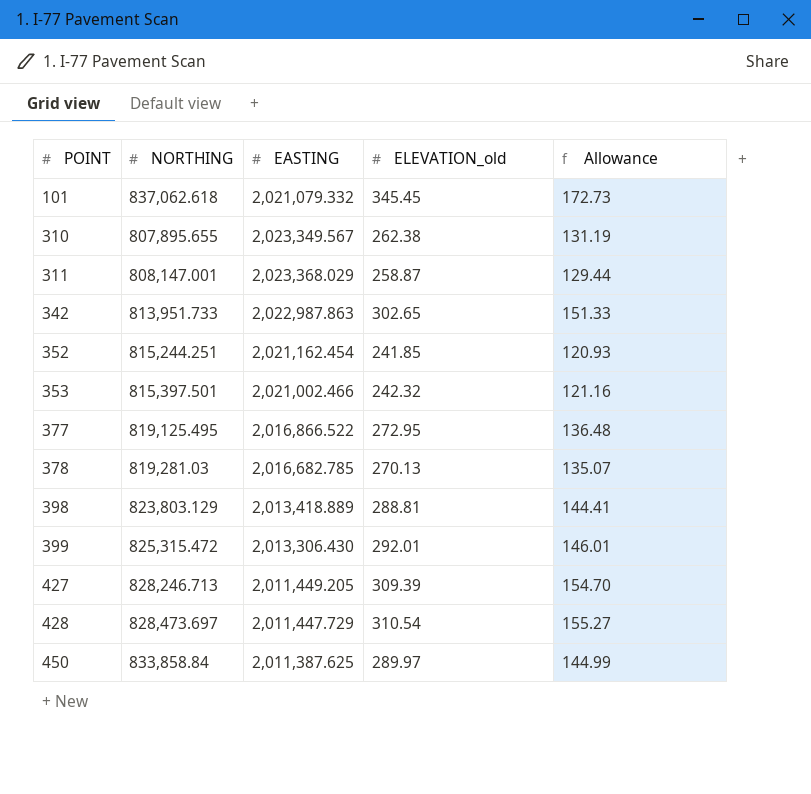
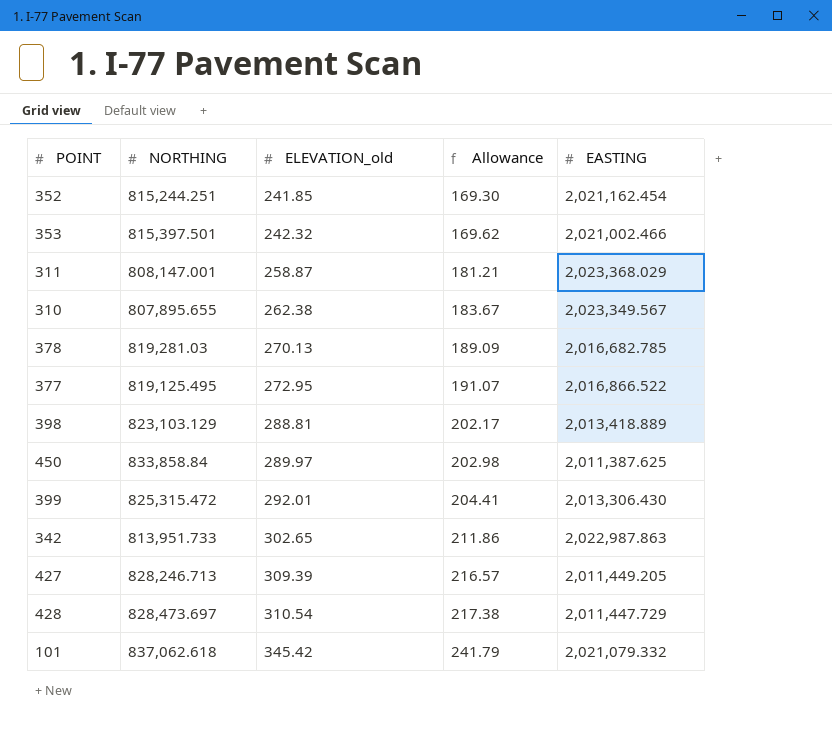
row order: POINT ascending -> ELEVATION_old ascending
column Allowance | formula: [ELEVATION_old] * 0.5 -> [ELEVATION_old] * 0.7
column EASTING | position: 3 -> 5
398 | NORTHING: 823,803.129 -> 823,103.129
101 | ELEVATION_old: 345.45 -> 345.42

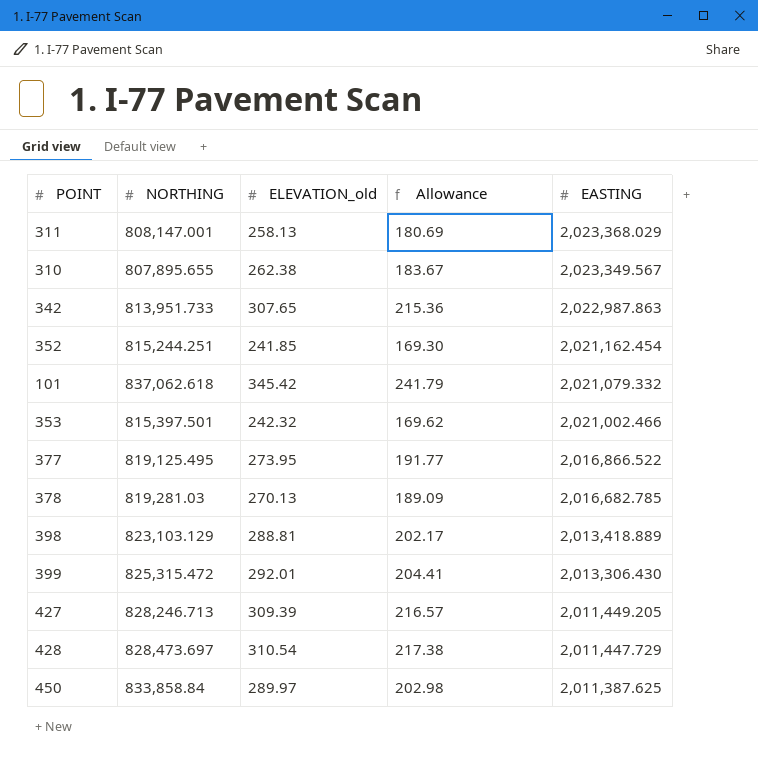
row order: ELEVATION_old ascending -> EASTING descending
311 | ELEVATION_old: 258.87 -> 258.13
311 | Allowance: 181.21 -> 180.69
342 | ELEVATION_old: 302.65 -> 307.65
342 | Allowance: 211.86 -> 215.36
377 | ELEVATION_old: 272.95 -> 273.95
377 | Allowance: 191.07 -> 191.77

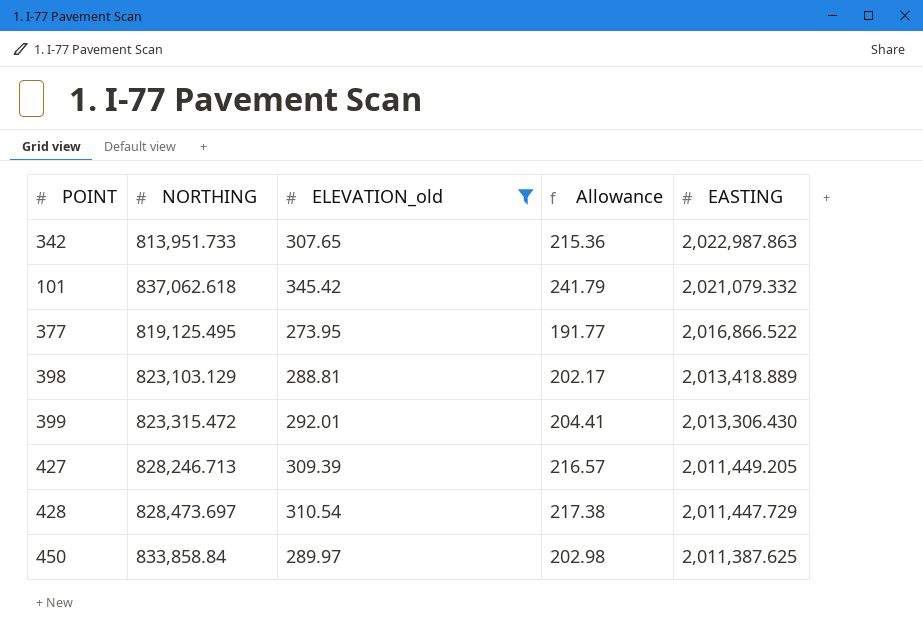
filter: none -> ELEVATION_old >= 273.95
399 | NORTHING: 825,315.472 -> 823,315.472

